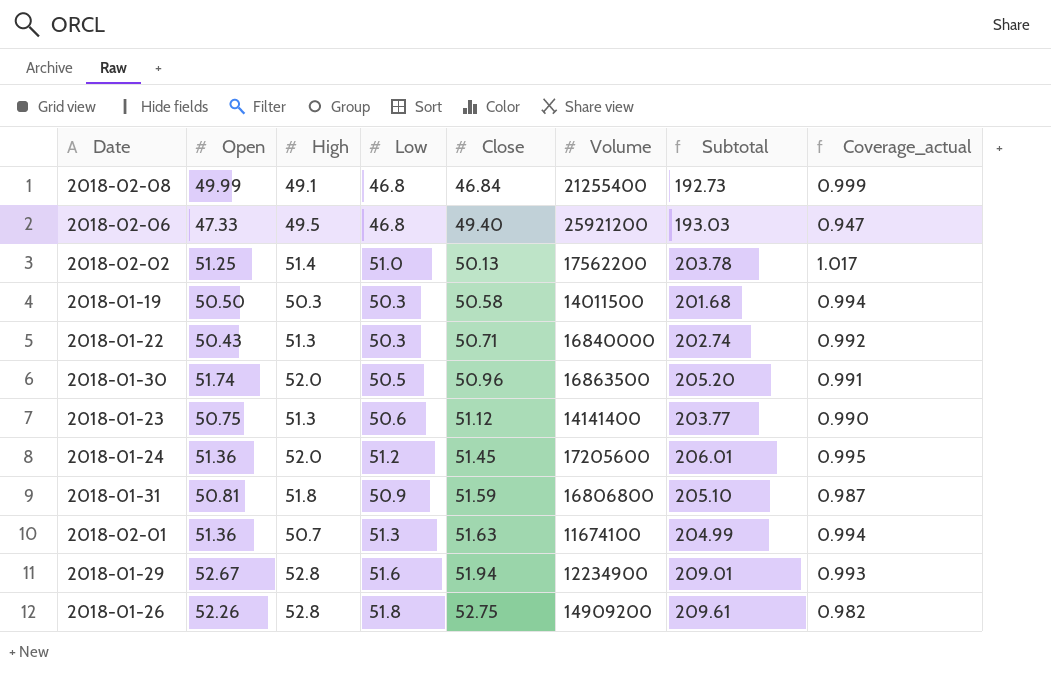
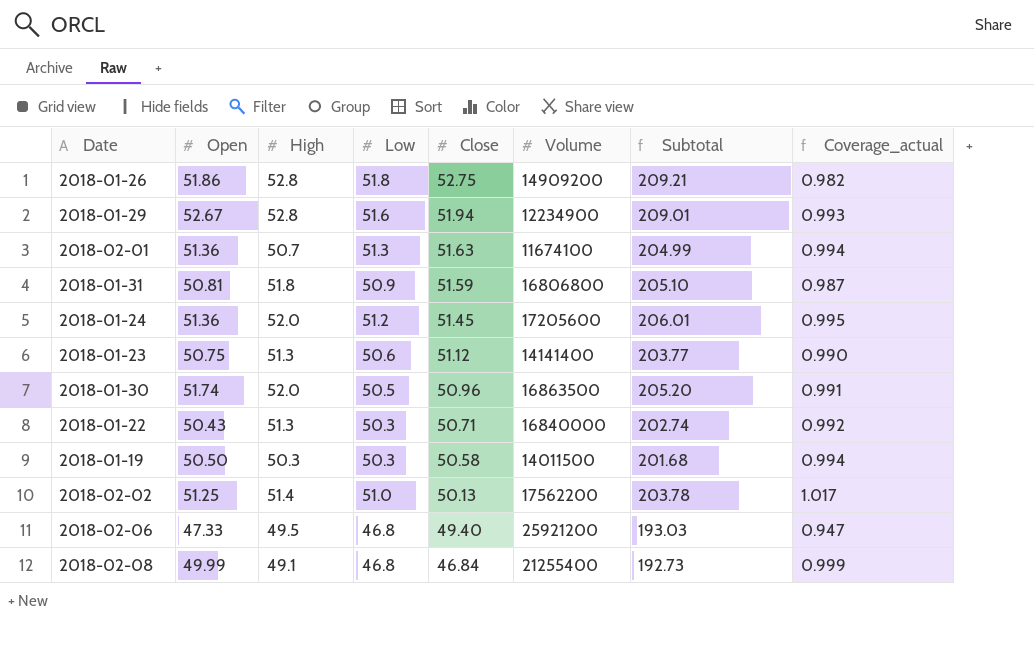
row order: Close ascending -> Close descending
2018-01-26 | Open: 52.26 -> 51.86
2018-01-26 | Subtotal: 209.61 -> 209.21

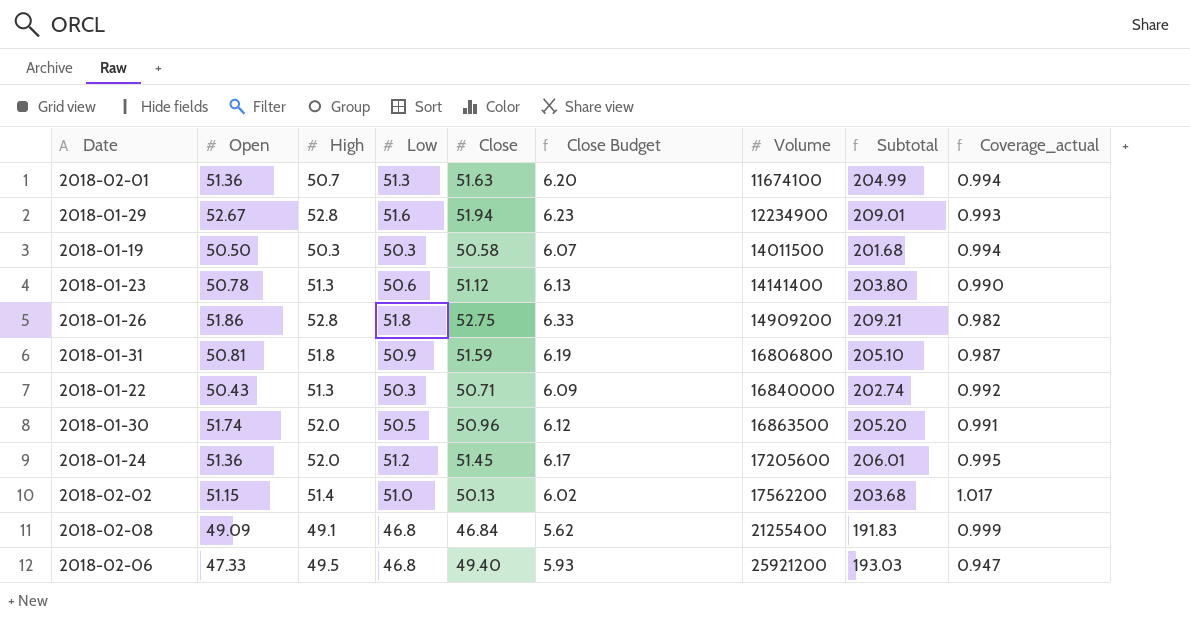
row order: Close descending -> Volume ascending
column Close Budget | formula: none -> [Close] * 0.12
2018-01-23 | Open: 50.75 -> 50.78
2018-01-23 | Subtotal: 203.77 -> 203.80
2018-02-02 | Open: 51.25 -> 51.15
2018-02-02 | Subtotal: 203.78 -> 203.68
2018-02-08 | Open: 49.99 -> 49.09
2018-02-08 | Subtotal: 192.73 -> 191.83

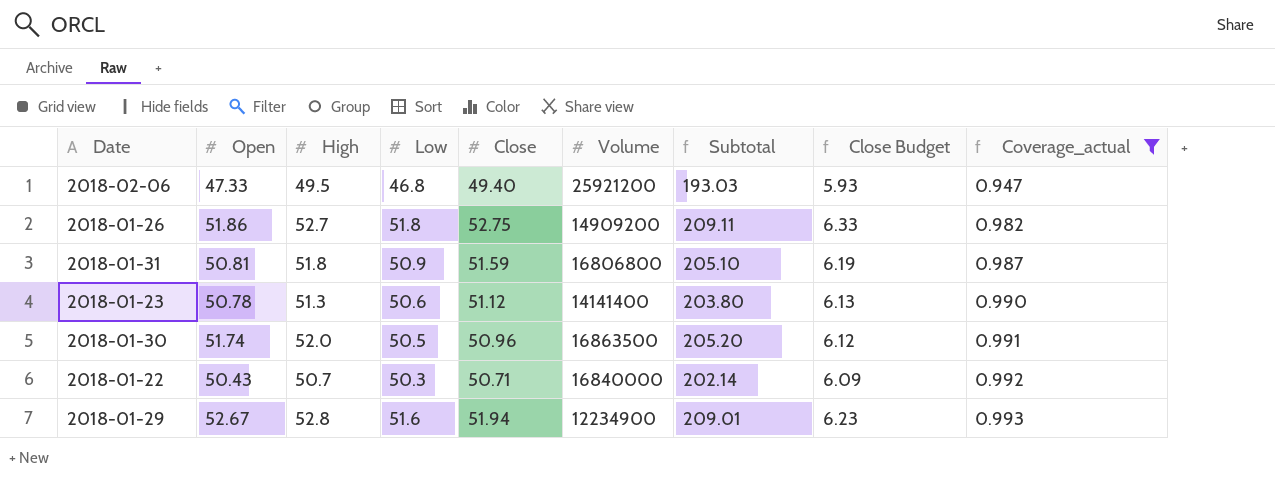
filter: none -> Coverage_actual <= 0.993
row order: Volume ascending -> Coverage_actual ascending
column Close Budget | position: 6 -> 8
2018-01-26 | High: 52.8 -> 52.7
2018-01-26 | Subtotal: 209.21 -> 209.11
2018-01-22 | High: 51.3 -> 50.7
2018-01-22 | Subtotal: 202.74 -> 202.14

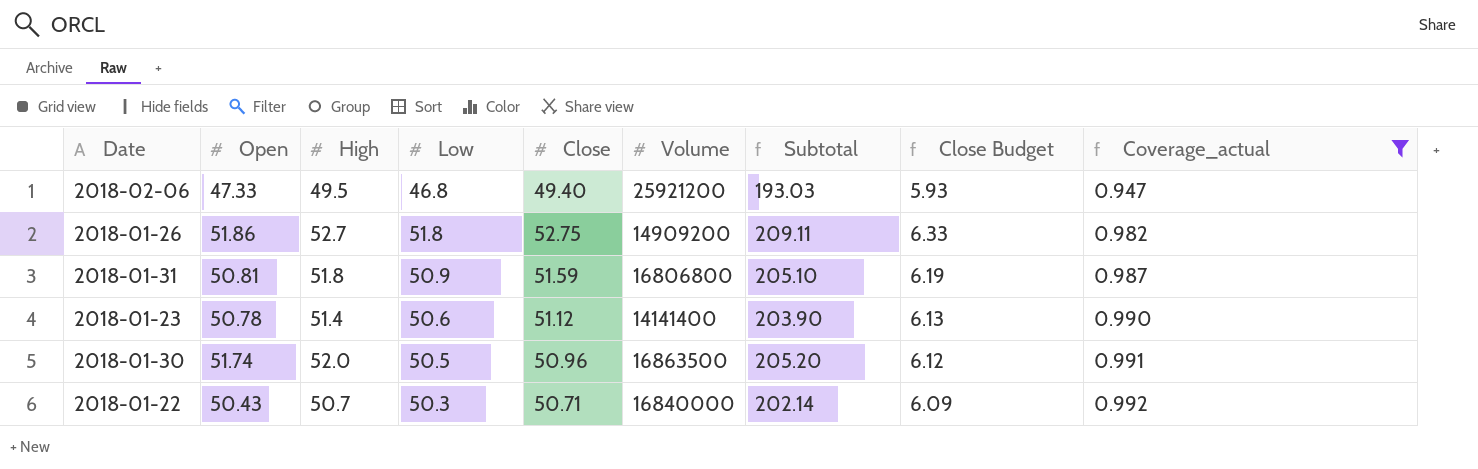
row 2018-01-29: 52.67 | 52.8 | 51.6 | 51.94 | 12234900 | 209.01 | 6.23 | 0.993 -> none
2018-01-23 | High: 51.3 -> 51.4
2018-01-23 | Subtotal: 203.80 -> 203.90

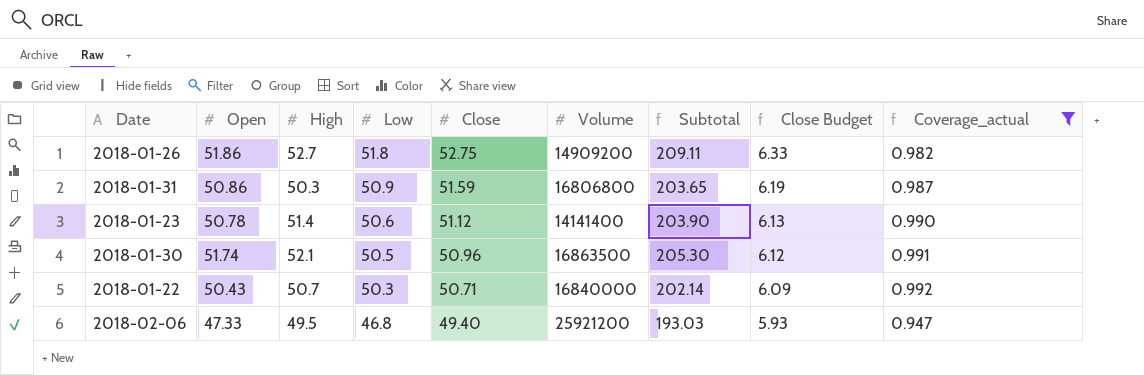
row order: Coverage_actual ascending -> Low descending
2018-01-31 | Open: 50.81 -> 50.86
2018-01-31 | High: 51.8 -> 50.3
2018-01-31 | Subtotal: 205.10 -> 203.65
2018-01-30 | High: 52.0 -> 52.1
2018-01-30 | Subtotal: 205.20 -> 205.30

